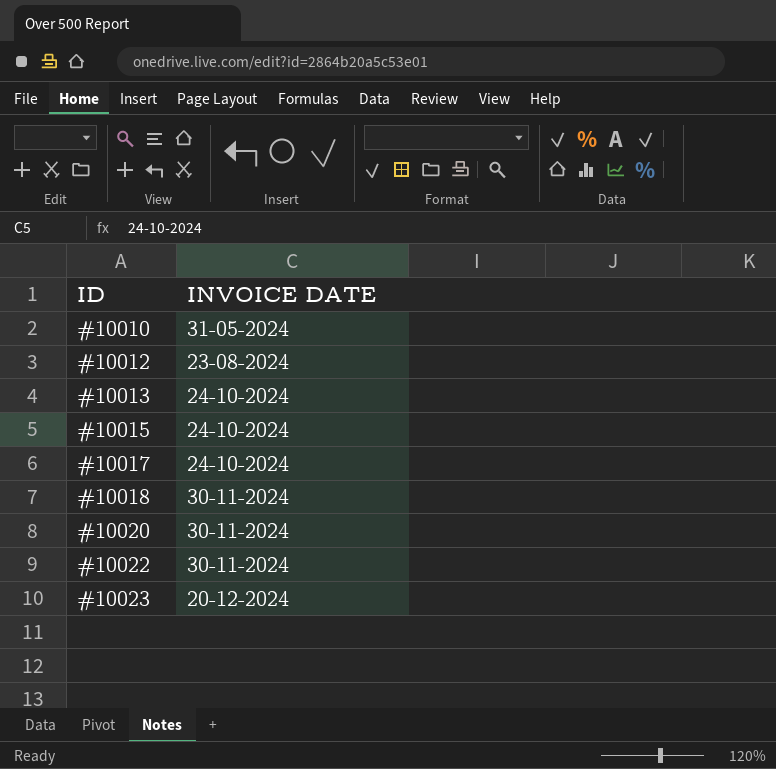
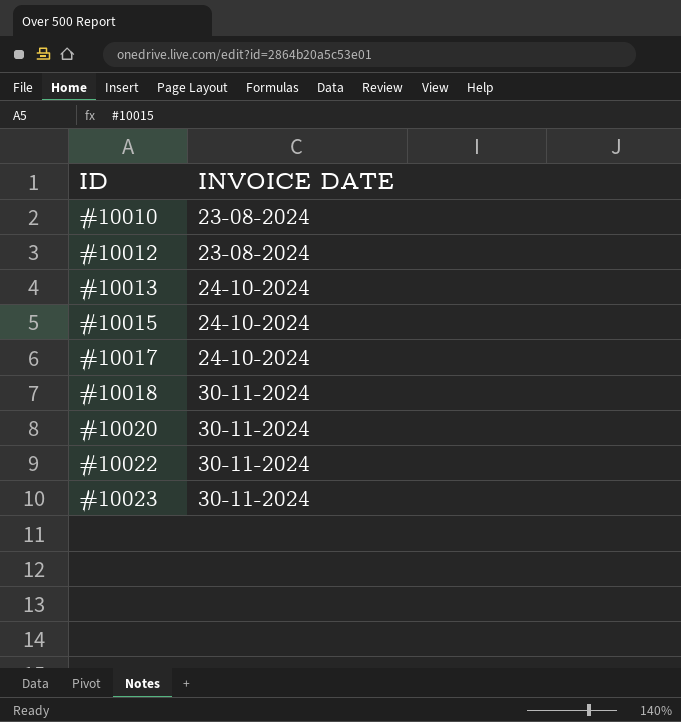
#10010 | INVOICE DATE: 31-05-2024 -> 23-08-2024
#10023 | INVOICE DATE: 20-12-2024 -> 30-11-2024

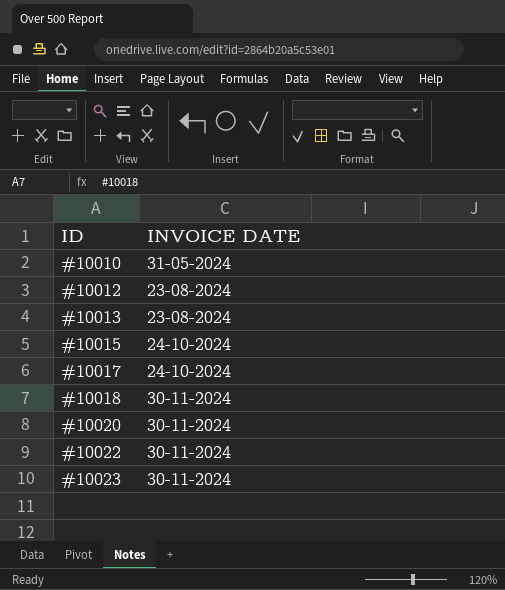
#10010 | INVOICE DATE: 23-08-2024 -> 31-05-2024
#10013 | INVOICE DATE: 24-10-2024 -> 23-08-2024

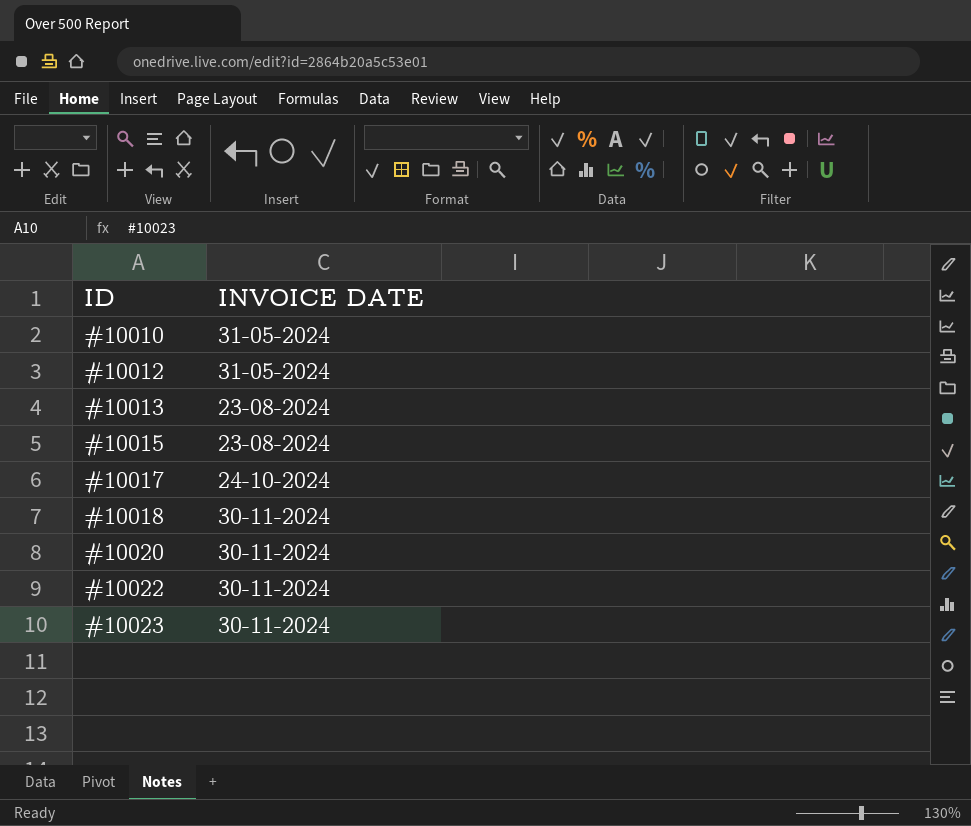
#10012 | INVOICE DATE: 23-08-2024 -> 31-05-2024
#10015 | INVOICE DATE: 24-10-2024 -> 23-08-2024

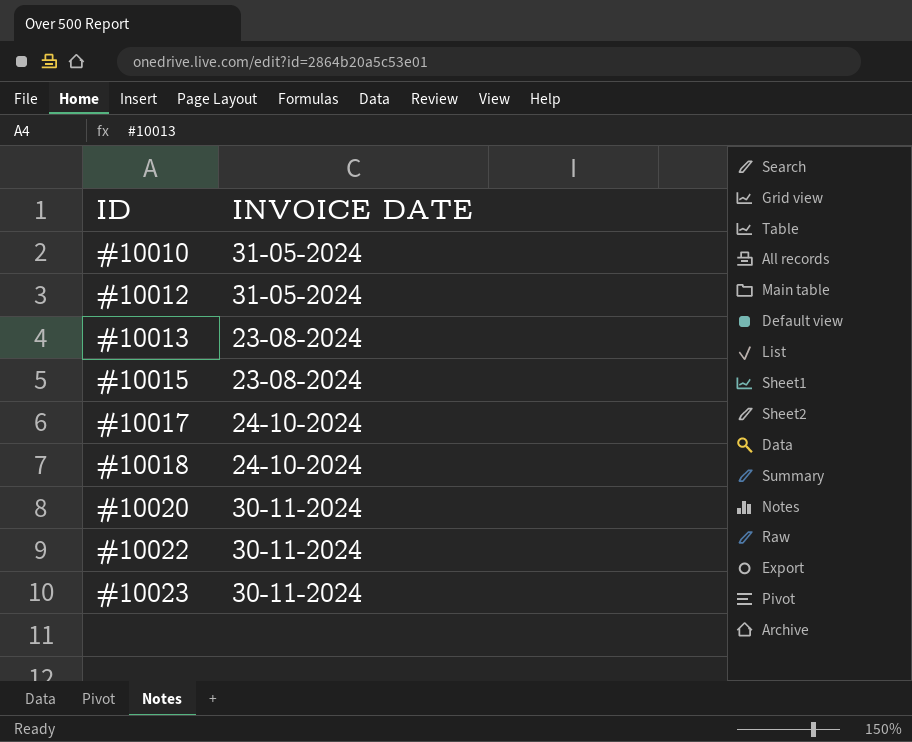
#10018 | INVOICE DATE: 30-11-2024 -> 24-10-2024

